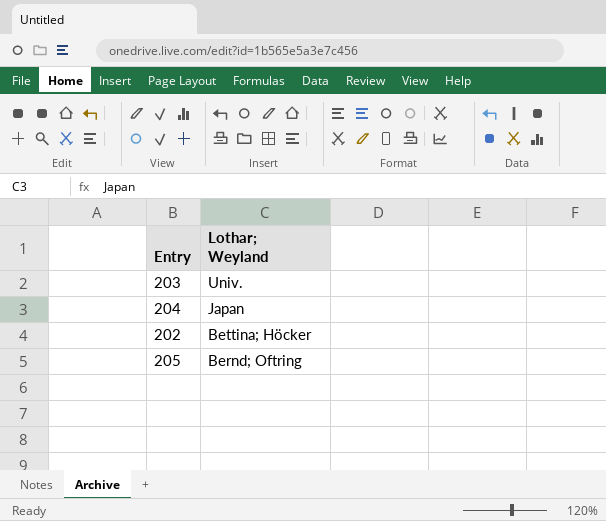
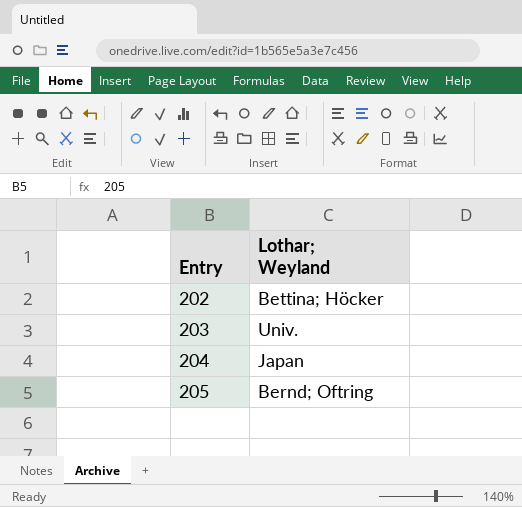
row order: Lothar; Weyland descending -> Entry ascending

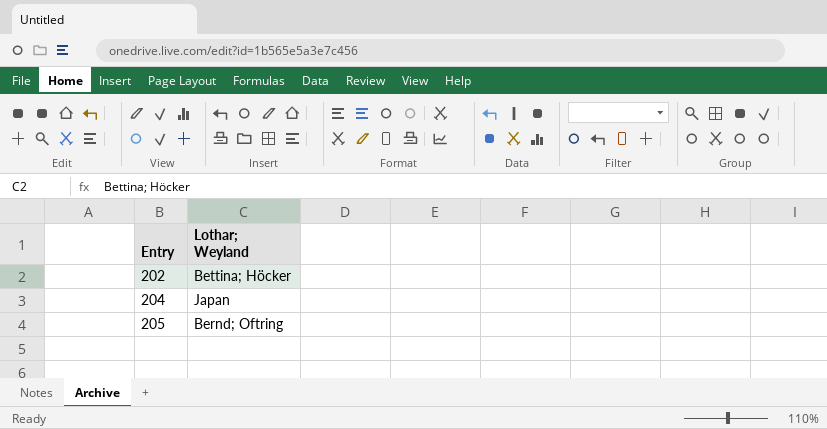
row 203: Univ. -> none

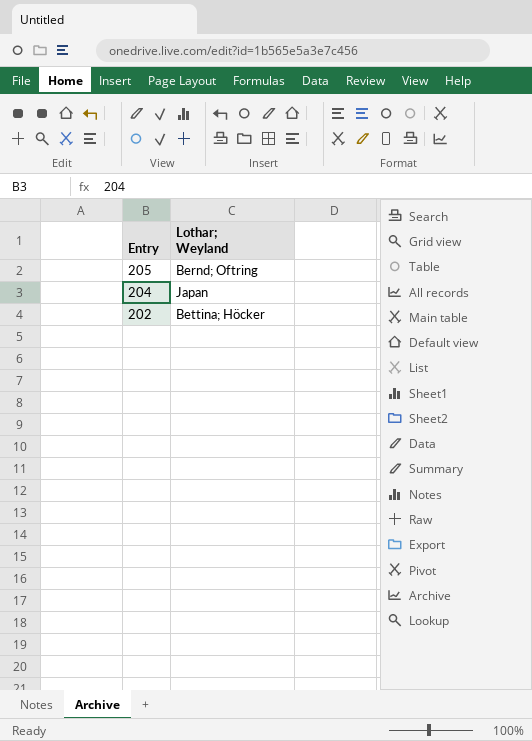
row order: Entry ascending -> Entry descending

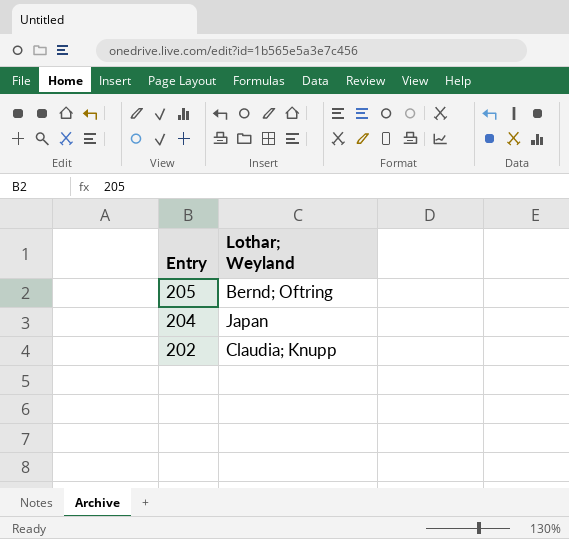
202 | Lothar; Weyland: Bettina; Höcker -> Claudia; Knupp

